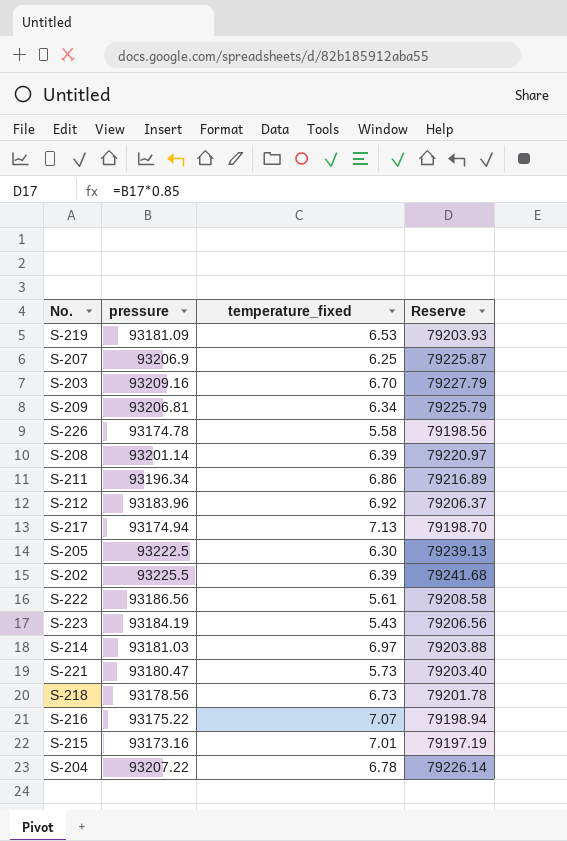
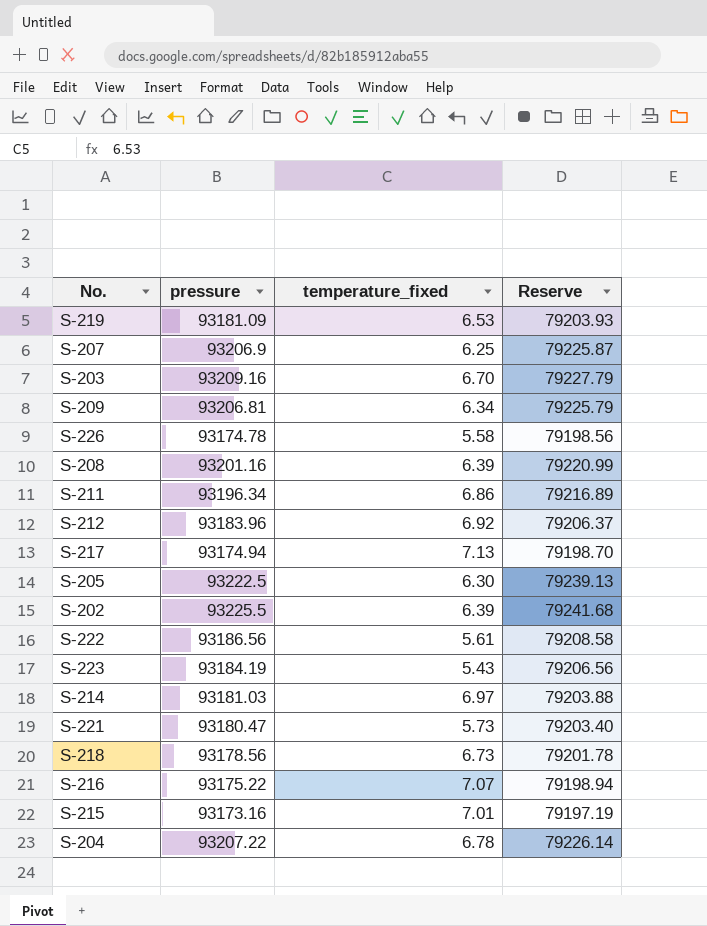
S-208 | pressure: 93201.14 -> 93201.16
S-208 | Reserve: 79220.97 -> 79220.99

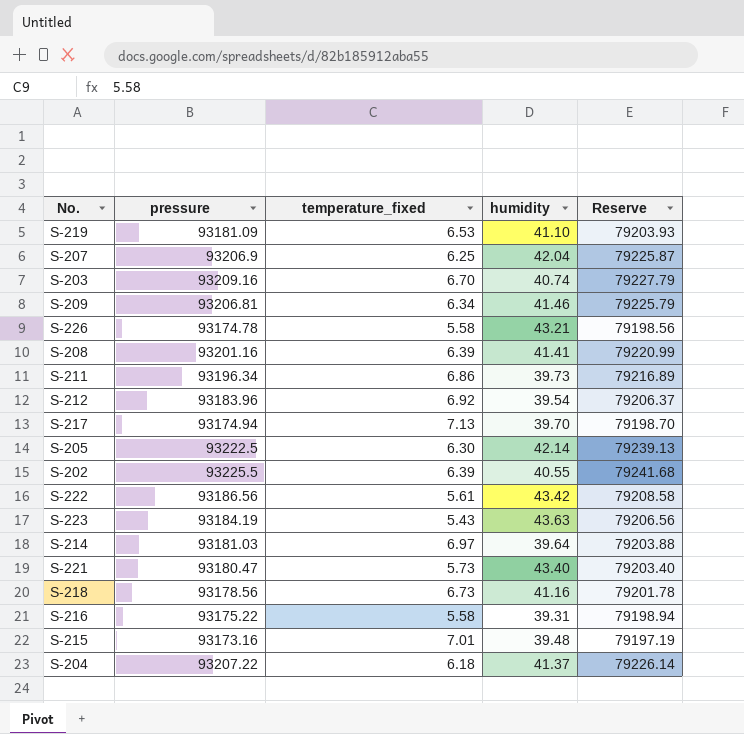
column humidity | position: none -> 4
S-216 | temperature_fixed: 7.07 -> 5.58
S-204 | temperature_fixed: 6.78 -> 6.18

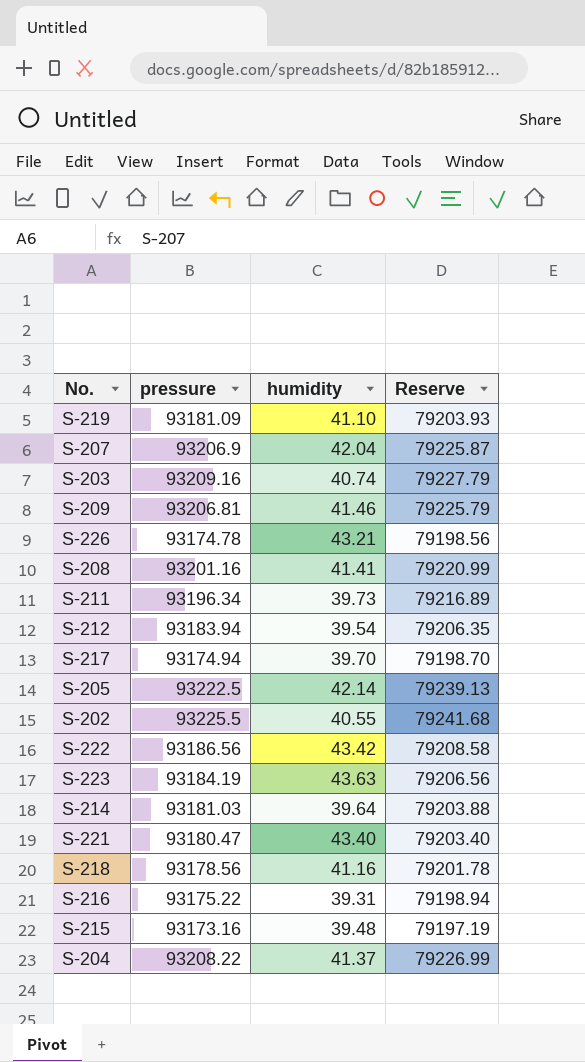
column temperature_fixed | position: 3 -> none
S-212 | pressure: 93183.96 -> 93183.94
S-212 | Reserve: 79206.37 -> 79206.35
S-204 | pressure: 93207.22 -> 93208.22
S-204 | Reserve: 79226.14 -> 79226.99

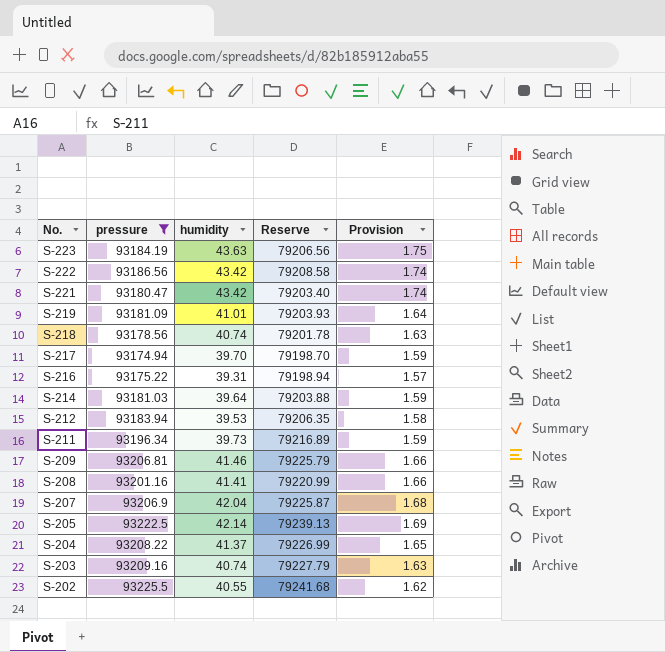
filter: none -> pressure >= 93174.94
row order: none -> No. descending
column Provision | formula: none -> [humidity] * 0.04
S-221 | humidity: 43.40 -> 43.42
S-219 | humidity: 41.10 -> 41.01
S-218 | humidity: 41.16 -> 40.74
S-212 | humidity: 39.54 -> 39.53

